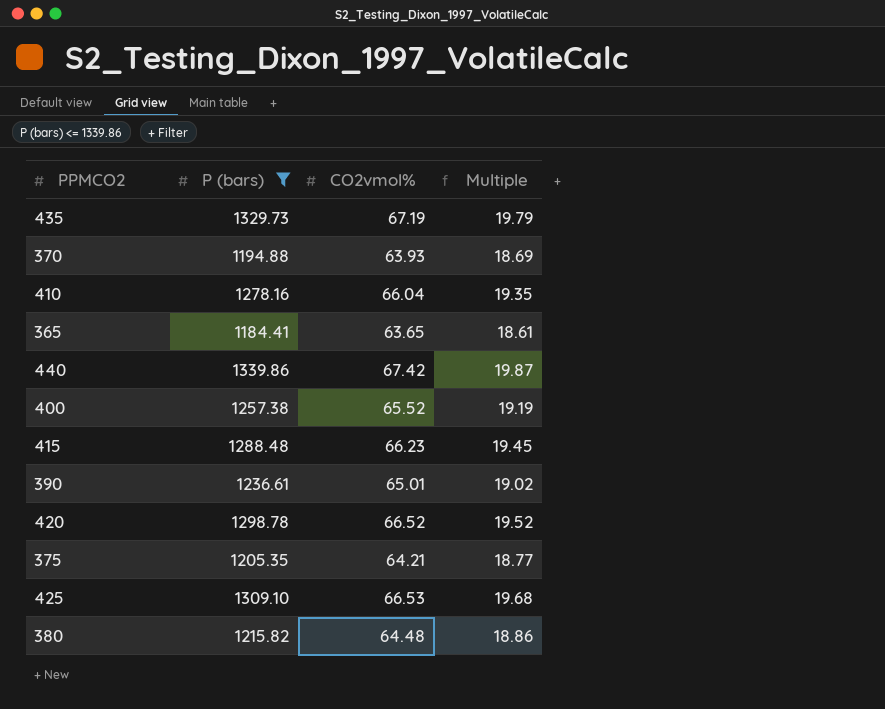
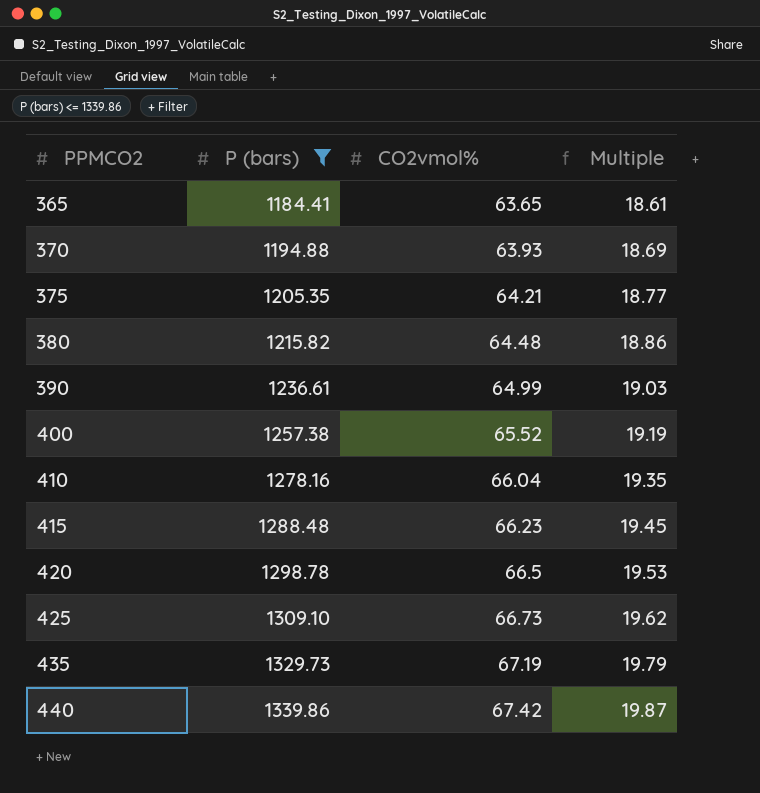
row order: none -> PPMCO2 ascending
390 | CO2vmol%: 65.01 -> 64.99
390 | Multiple: 19.02 -> 19.03
420 | CO2vmol%: 66.52 -> 66.5
420 | Multiple: 19.52 -> 19.53
425 | CO2vmol%: 66.53 -> 66.73
425 | Multiple: 19.68 -> 19.62

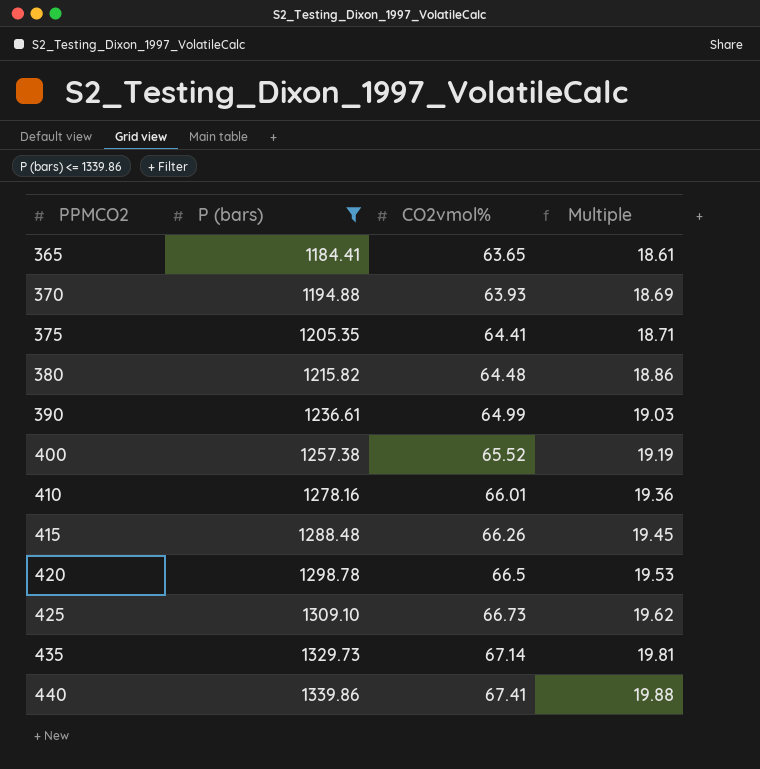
375 | CO2vmol%: 64.21 -> 64.41
375 | Multiple: 18.77 -> 18.71
410 | CO2vmol%: 66.04 -> 66.01
410 | Multiple: 19.35 -> 19.36
415 | CO2vmol%: 66.23 -> 66.26
435 | CO2vmol%: 67.19 -> 67.14
435 | Multiple: 19.79 -> 19.81
440 | CO2vmol%: 67.42 -> 67.41
440 | Multiple: 19.87 -> 19.88

